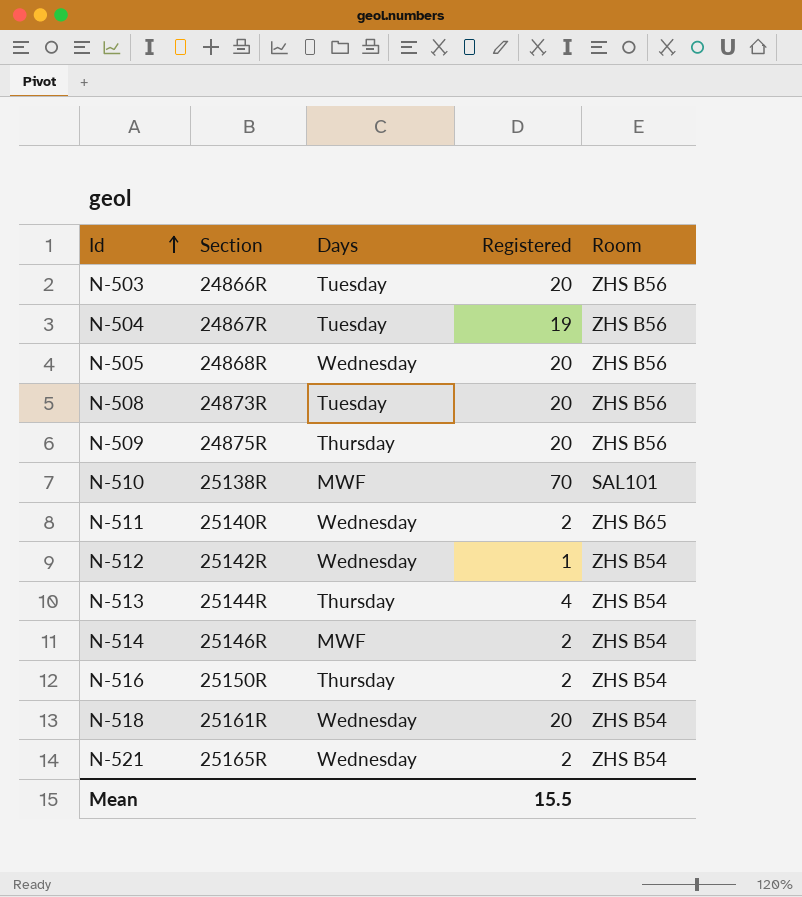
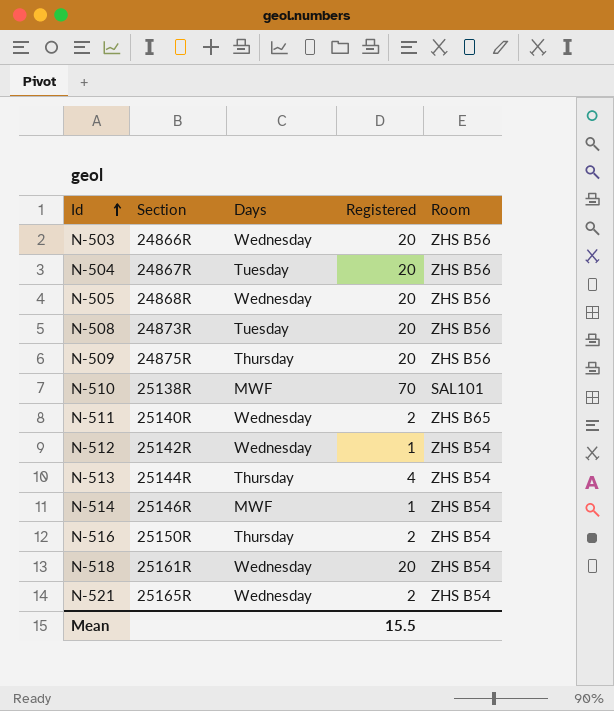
N-503 | Days: Tuesday -> Wednesday
N-504 | Registered: 19 -> 20
N-514 | Registered: 2 -> 1

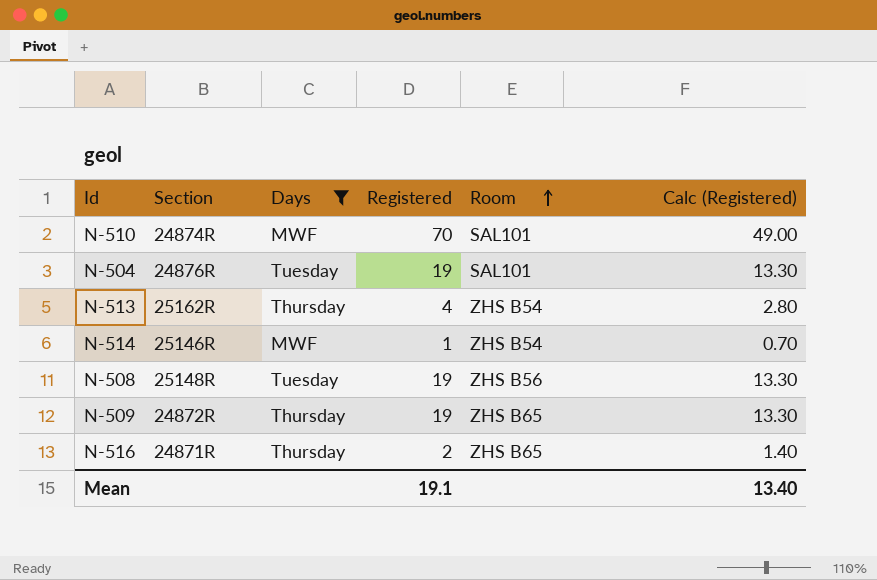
filter: none -> Days != Wednesday
row order: Id ascending -> Room ascending
column Calc (Registered) | formula: none -> [Registered] * 0.7
N-510 | Section: 25138R -> 24874R
N-504 | Section: 24867R -> 24876R
N-504 | Registered: 20 -> 19
N-504 | Room: ZHS B56 -> SAL101
N-513 | Section: 25144R -> 25162R
N-508 | Section: 24873R -> 25148R
N-508 | Registered: 20 -> 19
N-509 | Section: 24875R -> 24872R
N-509 | Registered: 20 -> 19
N-509 | Room: ZHS B56 -> ZHS B65
N-516 | Section: 25150R -> 24871R
N-516 | Room: ZHS B54 -> ZHS B65
Mean | Registered: 15.5 -> 19.1

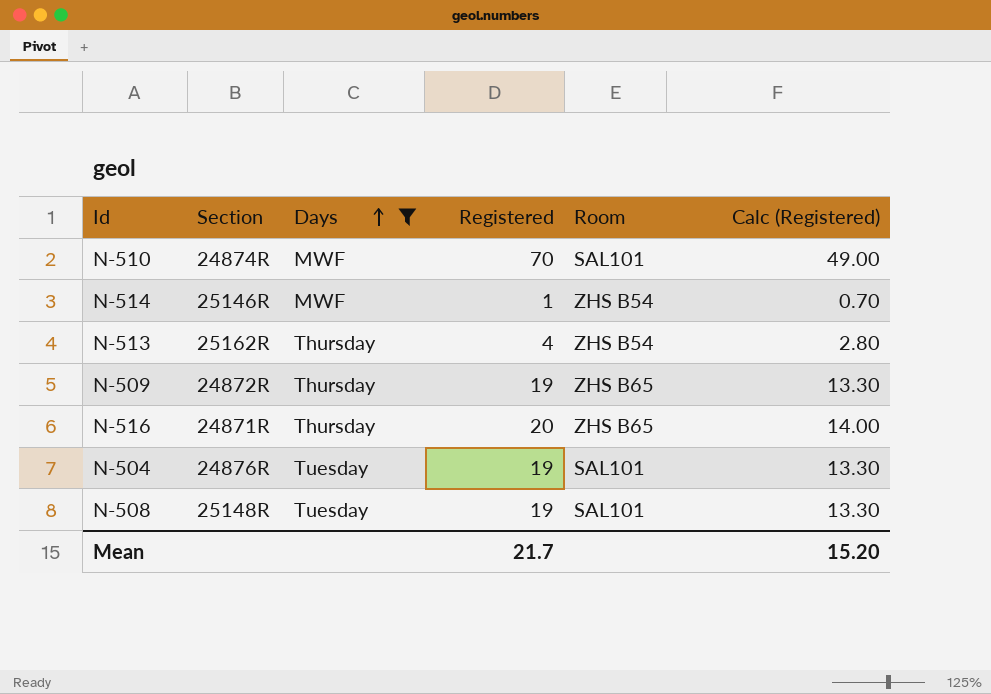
row order: Room ascending -> Days ascending
N-516 | Registered: 2 -> 20
N-516 | Calc (Registered): 1.40 -> 14.00
N-508 | Room: ZHS B56 -> SAL101
Mean | Registered: 19.1 -> 21.7
Mean | Calc (Registered): 13.40 -> 15.20

